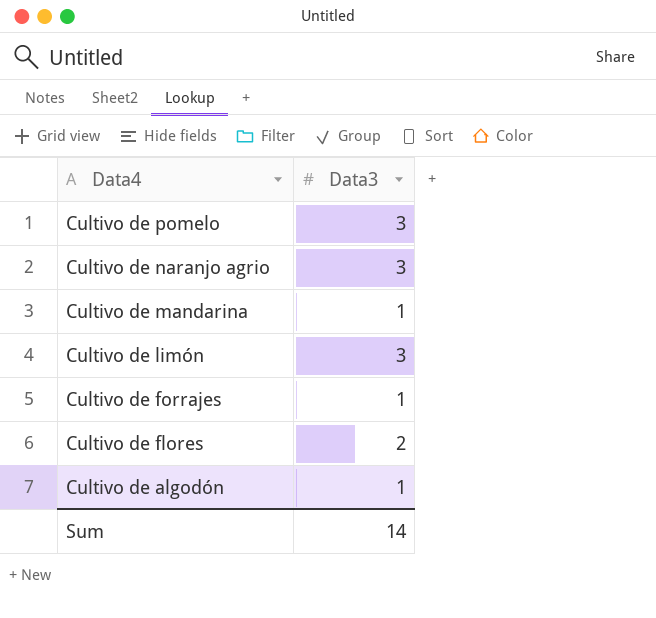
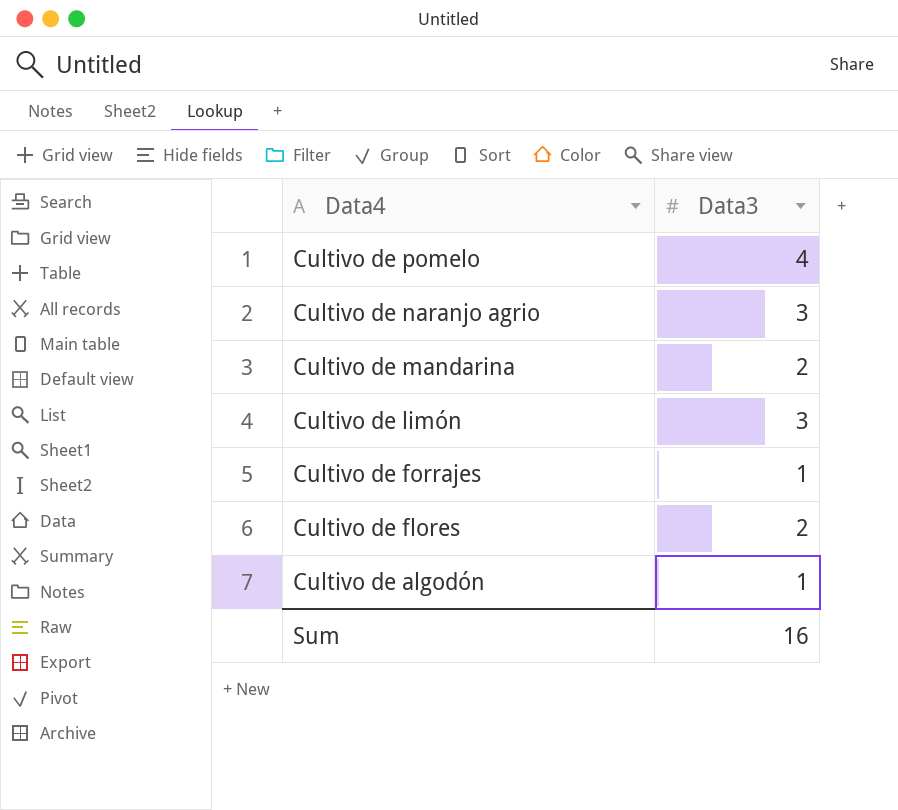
Cultivo de pomelo | Data3: 3 -> 4
Cultivo de mandarina | Data3: 1 -> 2
Sum | Data3: 14 -> 16

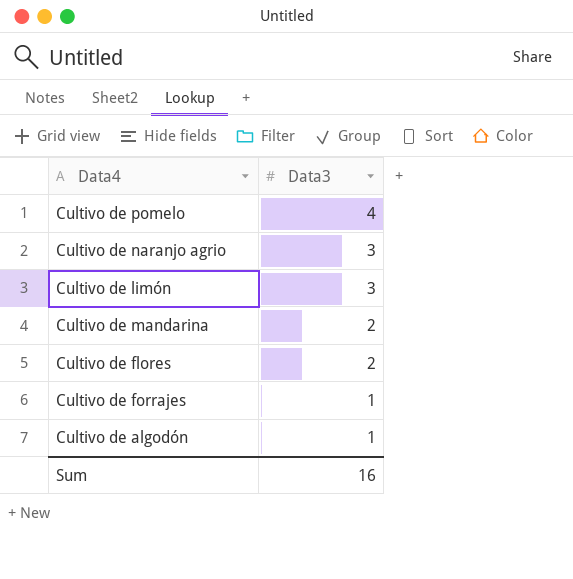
row order: Data4 descending -> Data3 descending

